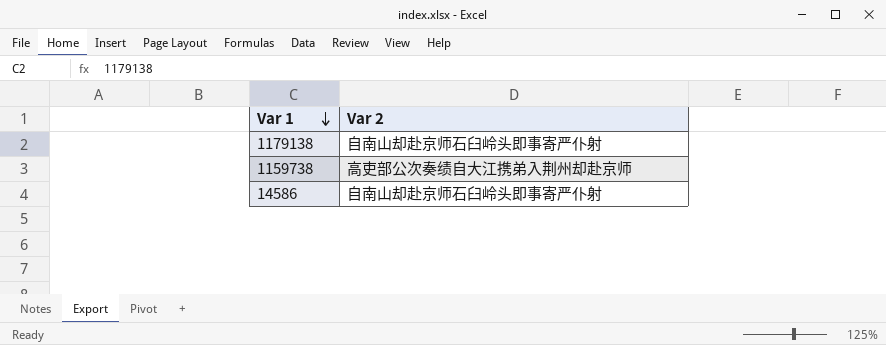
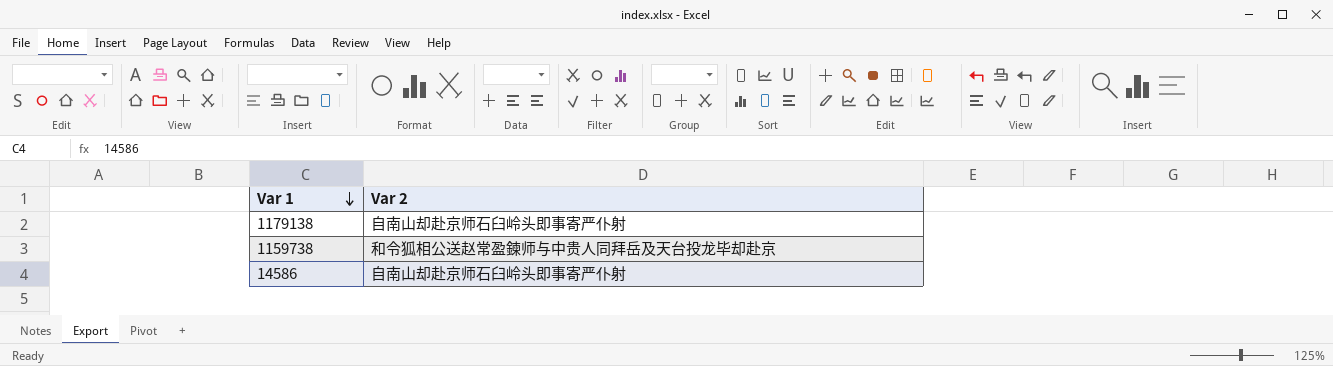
1159738 | Var 2: 高吏部公次奏绩自大江携弟入荆州却赴京师 -> 和令狐相公送赵常盈鍊师与中贵人同拜岳及天台投龙毕却赴京

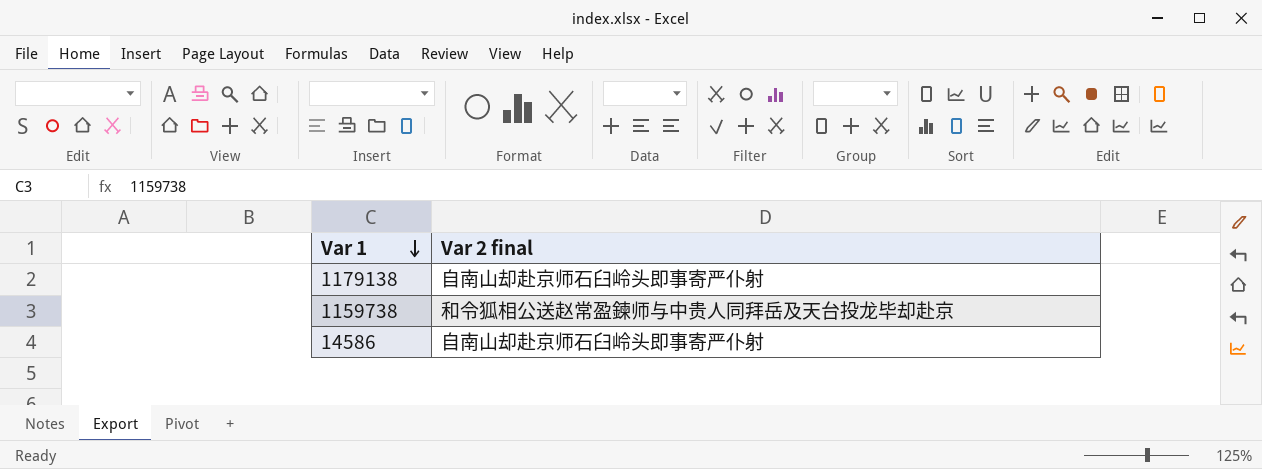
column name: Var 2 -> Var 2 final

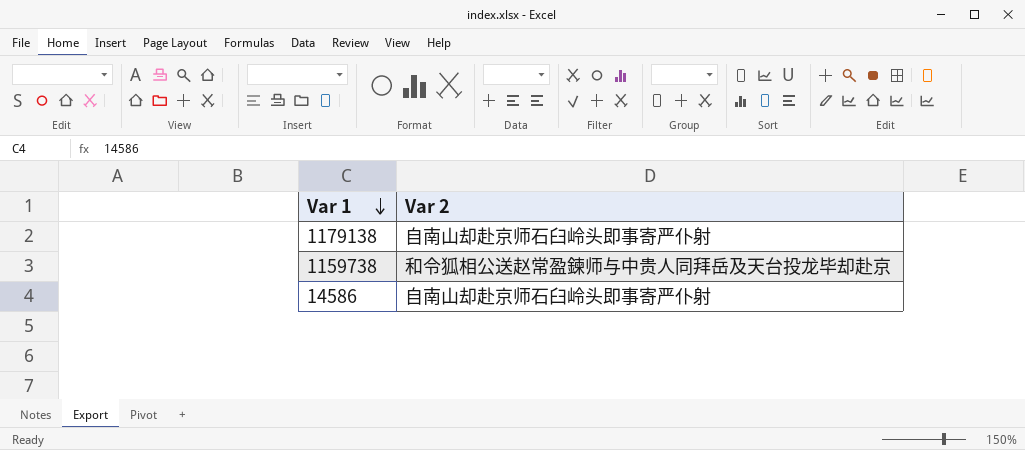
column name: Var 2 final -> Var 2

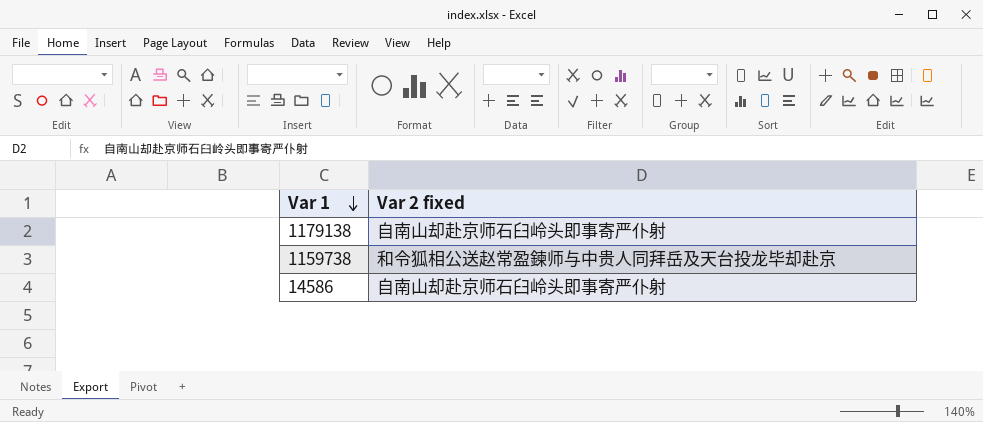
column name: Var 2 -> Var 2 fixed

